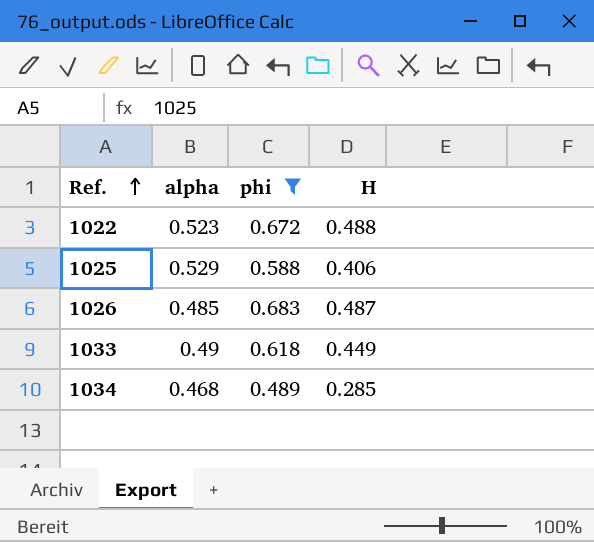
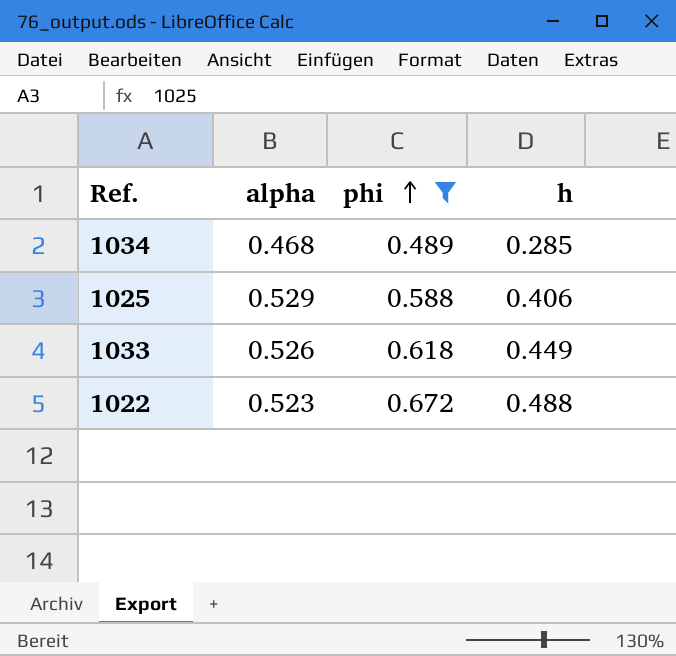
row order: Ref. ascending -> phi ascending
column name: H -> h
row 1026: 0.485 | 0.683 | 0.487 -> none
1033 | alpha: 0.49 -> 0.526

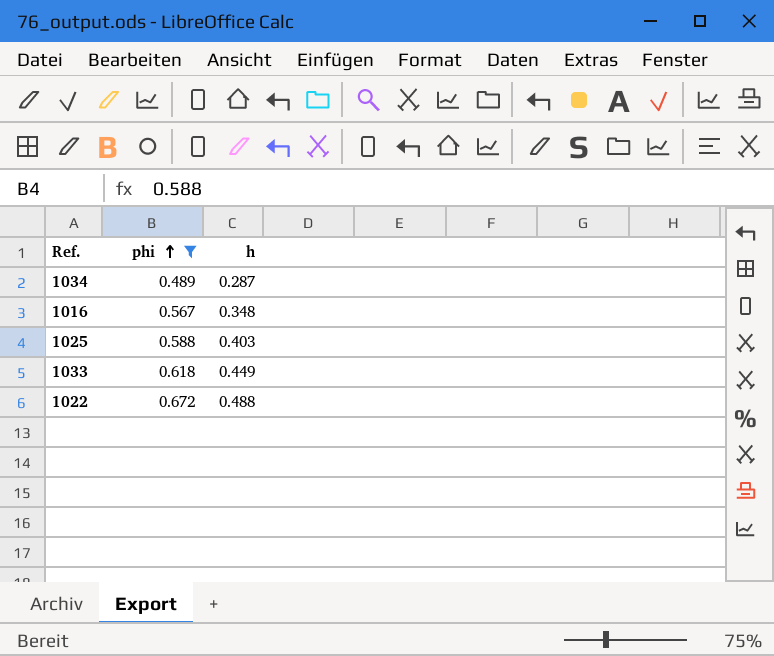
column alpha | position: 2 -> none
1034 | h: 0.285 -> 0.287
row 1016: none -> 0.567 | 0.348
1025 | h: 0.406 -> 0.403

